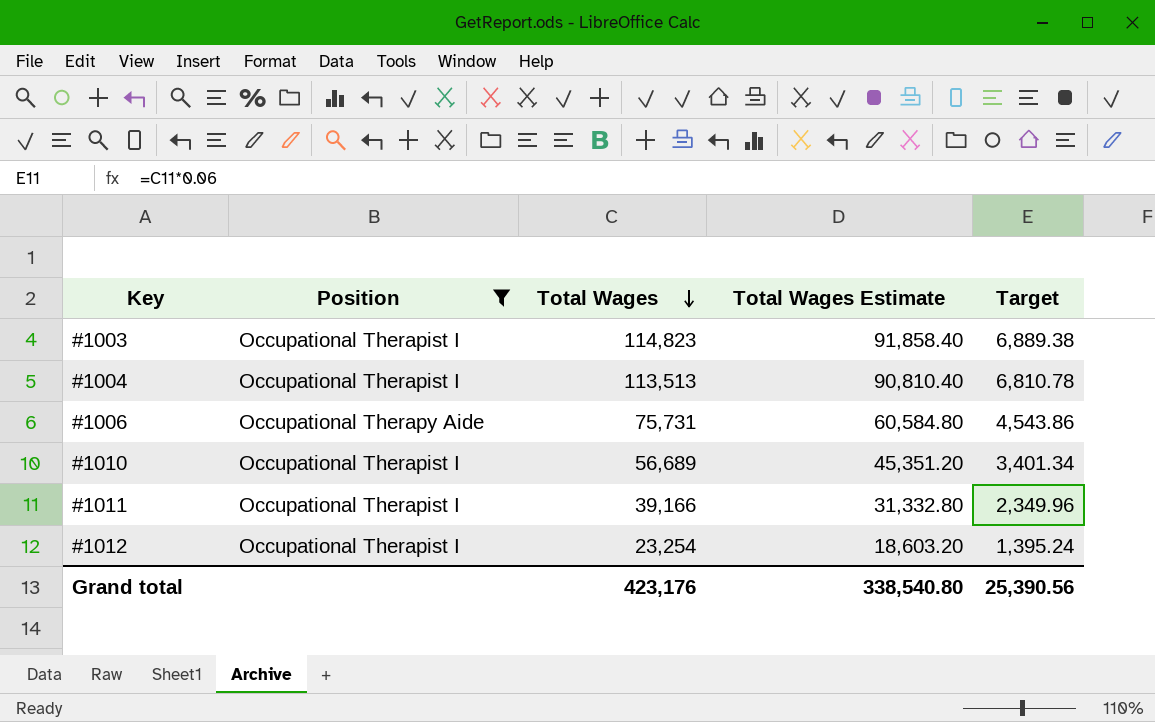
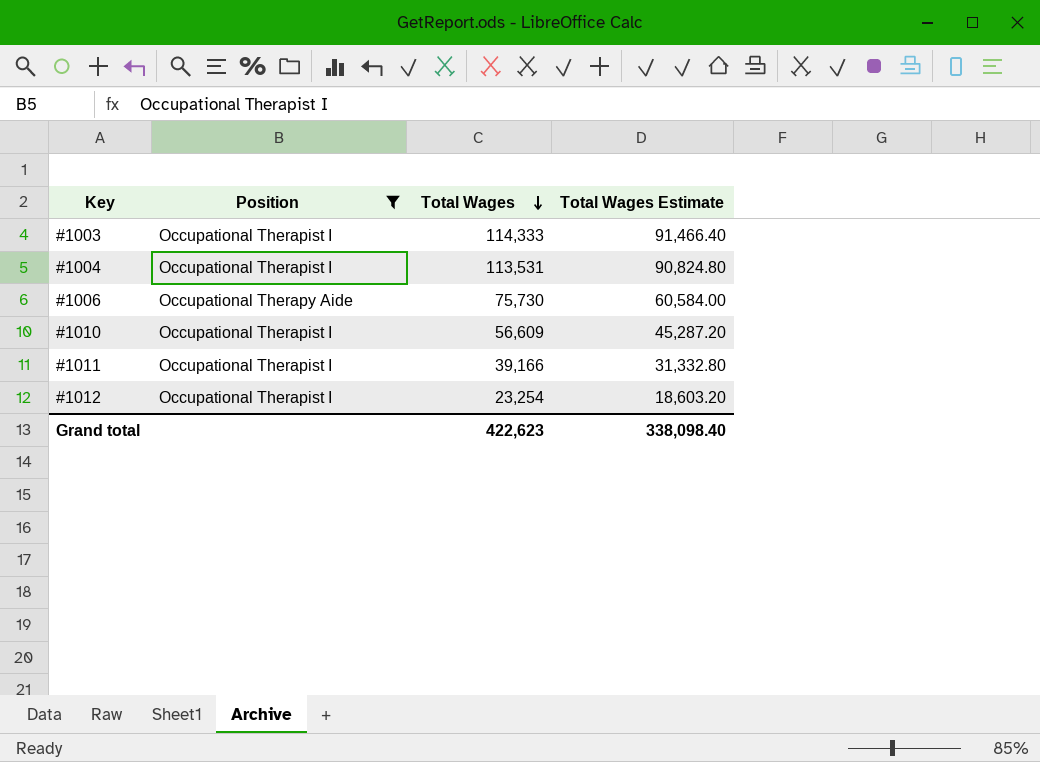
column Target | formula: [Total Wages] * 0.06 -> none
#1003 | Total Wages: 114,823 -> 114,333
#1003 | Total Wages Estimate: 91,858.40 -> 91,466.40
#1004 | Total Wages: 113,513 -> 113,531
#1004 | Total Wages Estimate: 90,810.40 -> 90,824.80
#1006 | Total Wages: 75,731 -> 75,730
#1006 | Total Wages Estimate: 60,584.80 -> 60,584.00
#1010 | Total Wages: 56,689 -> 56,609
#1010 | Total Wages Estimate: 45,351.20 -> 45,287.20
Grand total | Total Wages: 423,176 -> 422,623
Grand total | Total Wages Estimate: 338,540.80 -> 338,098.40

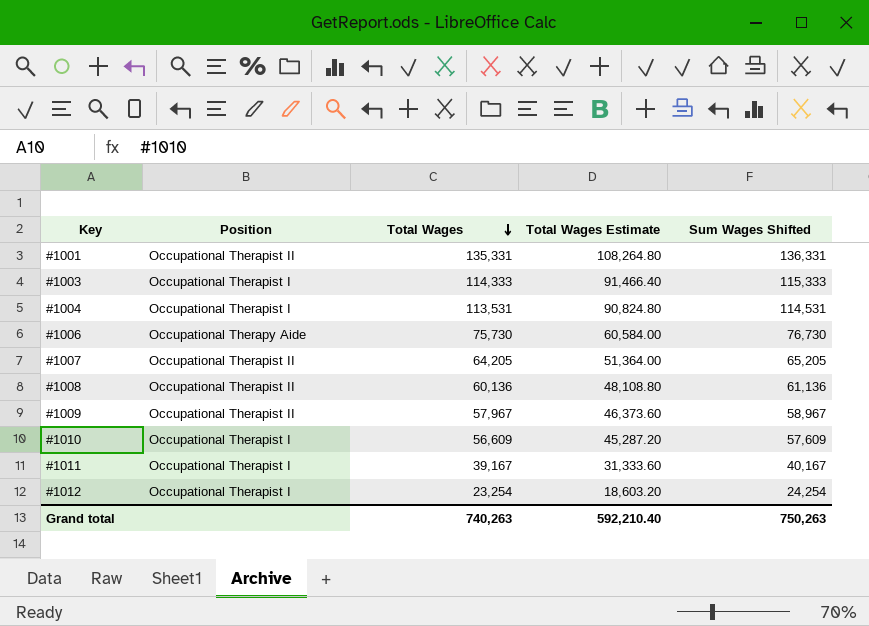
filter: Position != Occupational Therapist II -> none
column Sum Wages Shifted | formula: none -> [Total Wages] + 1000
#1011 | Total Wages: 39,166 -> 39,167
#1011 | Total Wages Estimate: 31,332.80 -> 31,333.60
Grand total | Total Wages: 422,623 -> 740,263
Grand total | Total Wages Estimate: 338,098.40 -> 592,210.40

